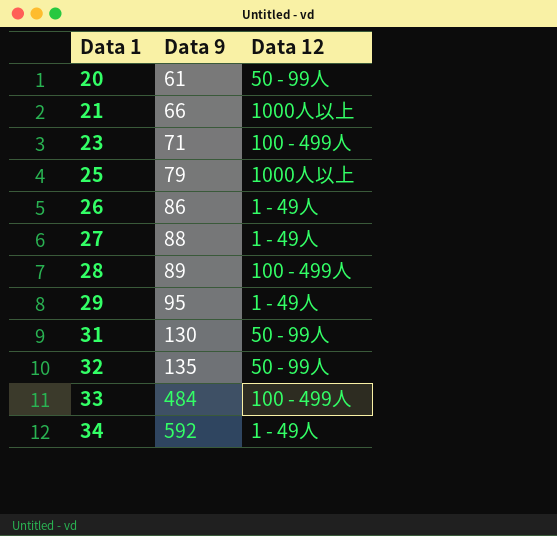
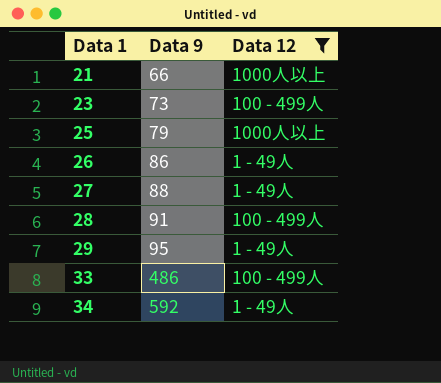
filter: none -> Data 12 != 50 - 99人
23 | Data 9: 71 -> 73
28 | Data 9: 89 -> 91
33 | Data 9: 484 -> 486

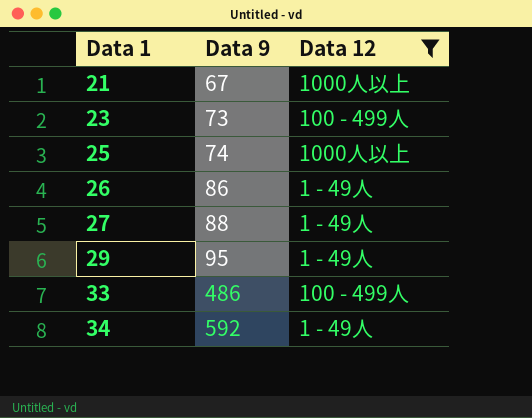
row 28: 91 | 100 - 499人 -> none
21 | Data 9: 66 -> 67
25 | Data 9: 79 -> 74

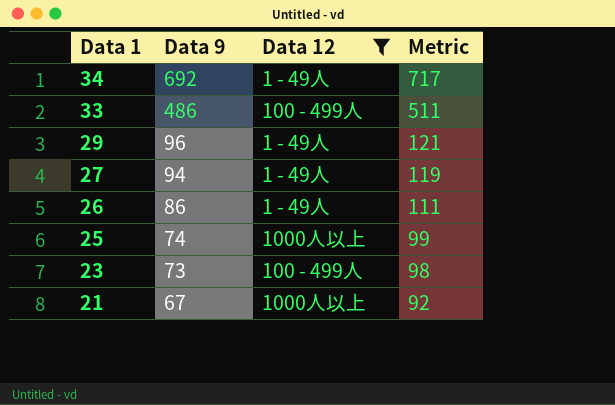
row order: Data 1 ascending -> Data 1 descending
column Metric | formula: none -> [Data 9] + 25
34 | Data 9: 592 -> 692
29 | Data 9: 95 -> 96
27 | Data 9: 88 -> 94

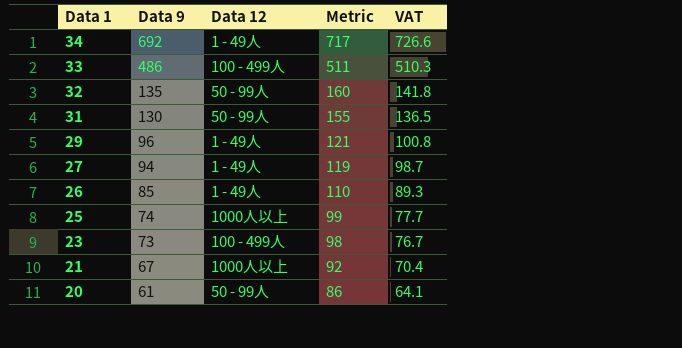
filter: Data 12 != 50 - 99人 -> none
column VAT | formula: none -> [Data 9] * 1.05
26 | Data 9: 86 -> 85
26 | Metric: 111 -> 110

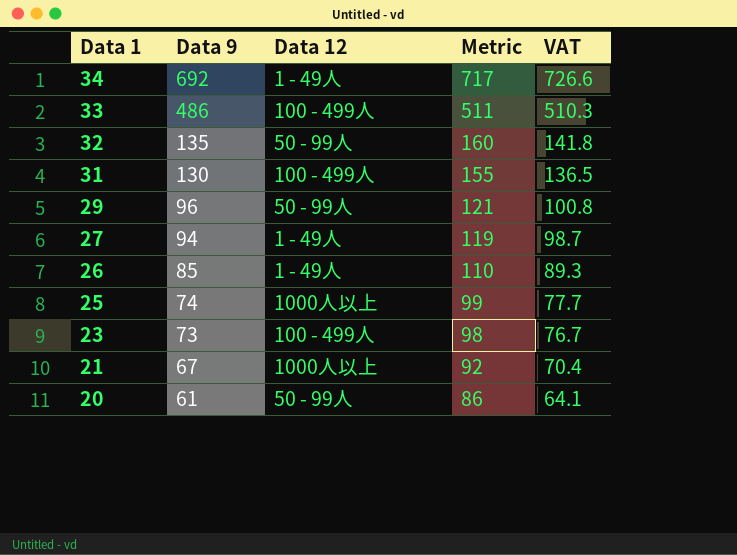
31 | Data 12: 50 - 99人 -> 100 - 499人
29 | Data 12: 1 - 49人 -> 50 - 99人

